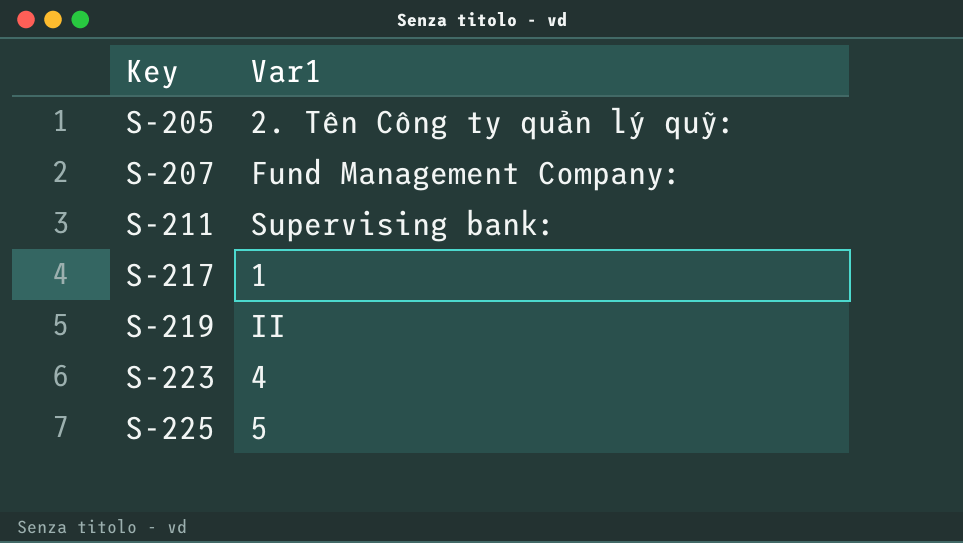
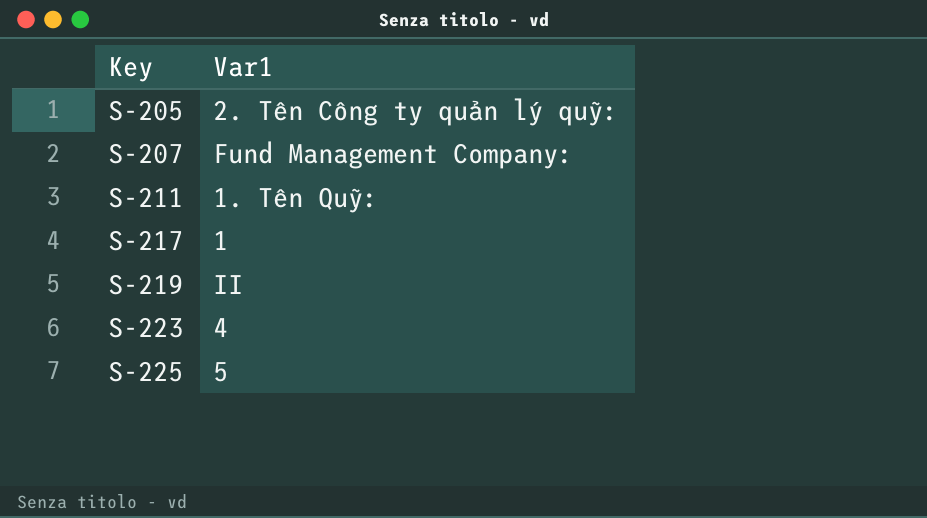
S-211 | Var1: Supervising bank: -> 1. Tên Quỹ:

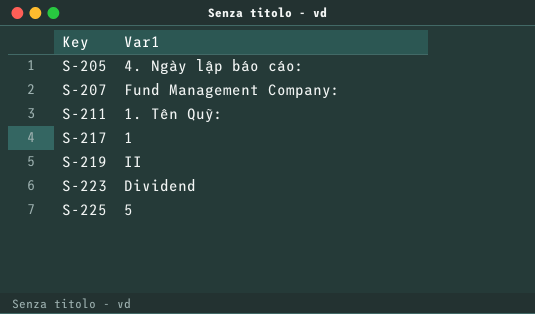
S-205 | Var1: 2. Tên Công ty quản lý quỹ: -> 4. Ngày lập báo cáo:
S-223 | Var1: 4 -> Dividend

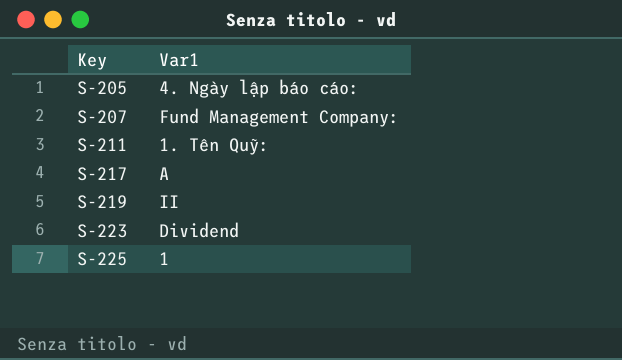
S-217 | Var1: 1 -> A
S-225 | Var1: 5 -> 1

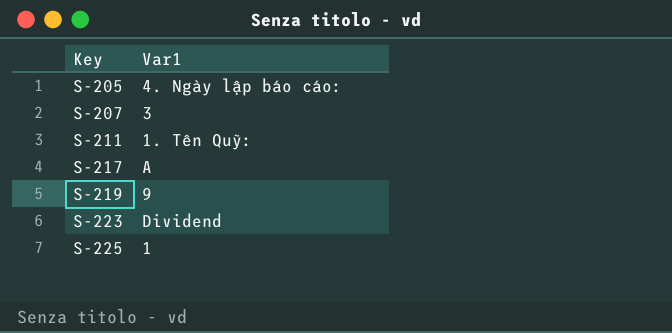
S-207 | Var1: Fund Management Company: -> 3
S-219 | Var1: II -> 9

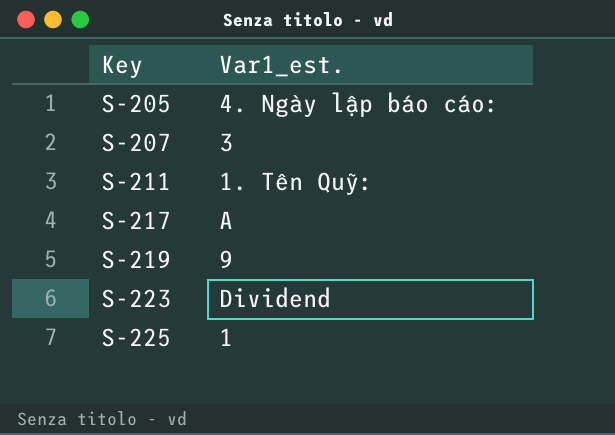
column name: Var1 -> Var1_est.

